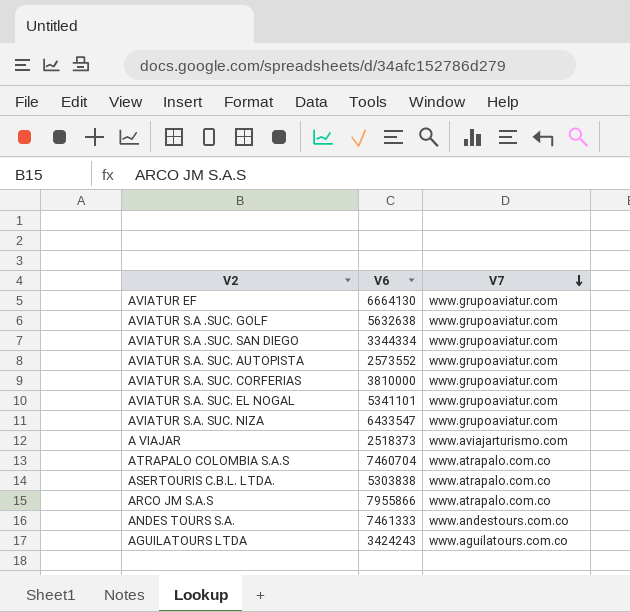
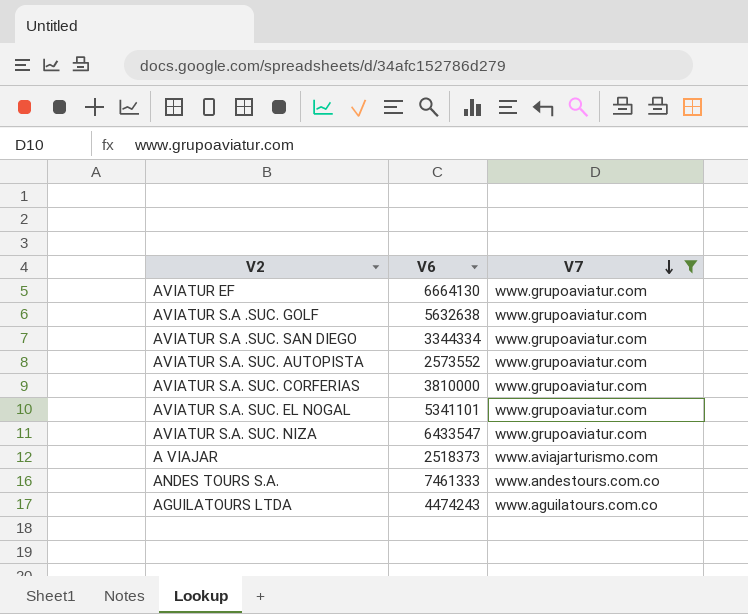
filter: none -> V7 != www.atrapalo.com.co
AGUILATOURS LTDA | V6: 3424243 -> 4474243

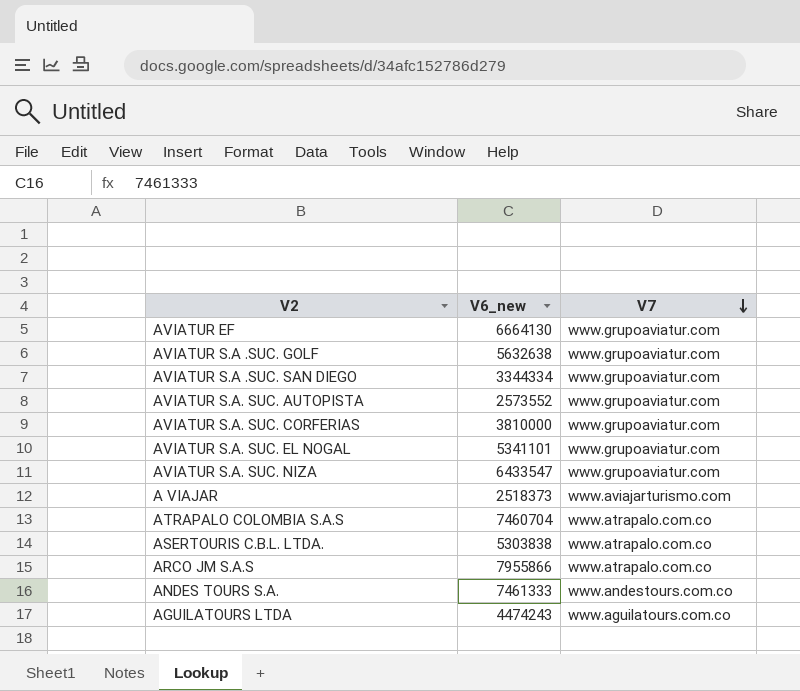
filter: V7 != www.atrapalo.com.co -> none
column name: V6 -> V6_new

